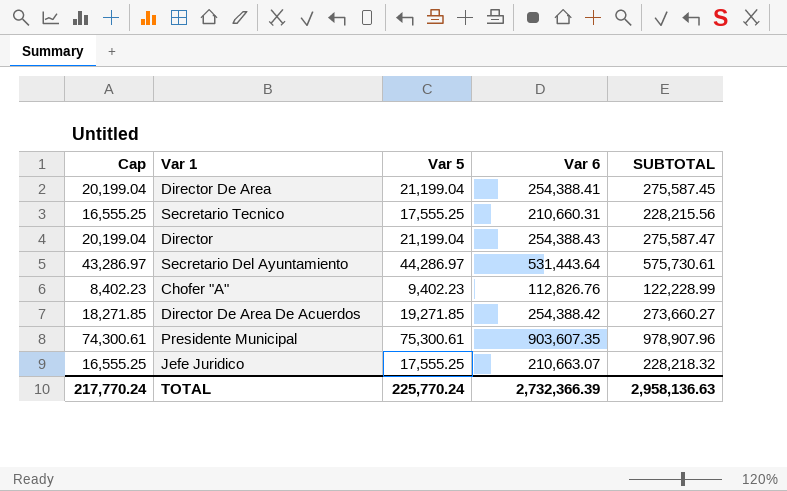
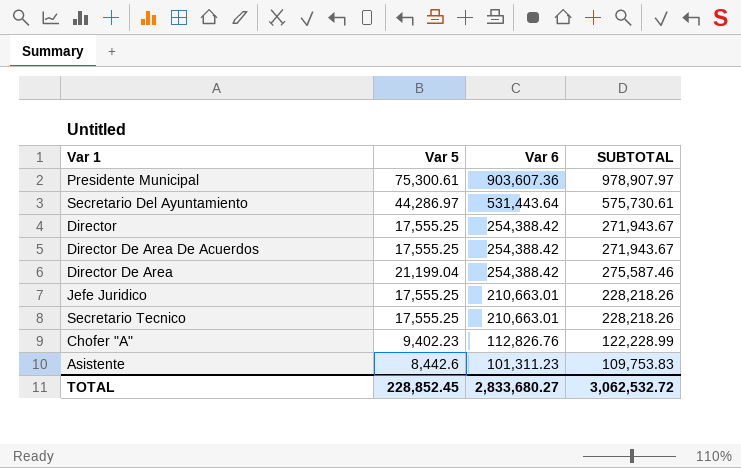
row order: none -> Var 6 descending
column Cap | formula: [Var 5] - 1000 -> none
Presidente Municipal | Var 6: 903,607.35 -> 903,607.36
Presidente Municipal | SUBTOTAL: 978,907.96 -> 978,907.97
Director | Var 5: 21,199.04 -> 17,555.25
Director | Var 6: 254,388.43 -> 254,388.42
Director | SUBTOTAL: 275,587.47 -> 271,943.67
Director De Area De Acuerdos | Var 5: 19,271.85 -> 17,555.25
Director De Area De Acuerdos | SUBTOTAL: 273,660.27 -> 271,943.67
Director De Area | Var 6: 254,388.41 -> 254,388.42
Director De Area | SUBTOTAL: 275,587.45 -> 275,587.46
Jefe Juridico | Var 6: 210,663.07 -> 210,663.01
Jefe Juridico | SUBTOTAL: 228,218.32 -> 228,218.26
Secretario Tecnico | Var 6: 210,660.31 -> 210,663.01
Secretario Tecnico | SUBTOTAL: 228,215.56 -> 228,218.26
row Asistente: none -> 8,442.6 | 101,311.23 | 109,753.83
TOTAL | Var 5: 225,770.24 -> 228,852.45
TOTAL | Var 6: 2,732,366.39 -> 2,833,680.27
TOTAL | SUBTOTAL: 2,958,136.63 -> 3,062,532.72

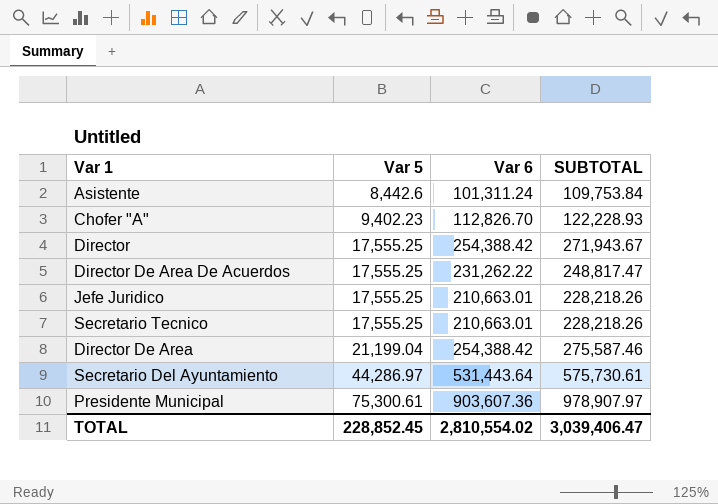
row order: Var 6 descending -> Var 5 ascending
Asistente | Var 6: 101,311.23 -> 101,311.24
Asistente | SUBTOTAL: 109,753.83 -> 109,753.84
Chofer "A" | Var 6: 112,826.76 -> 112,826.70
Chofer "A" | SUBTOTAL: 122,228.99 -> 122,228.93
Director De Area De Acuerdos | Var 6: 254,388.42 -> 231,262.22
Director De Area De Acuerdos | SUBTOTAL: 271,943.67 -> 248,817.47
TOTAL | Var 6: 2,833,680.27 -> 2,810,554.02
TOTAL | SUBTOTAL: 3,062,532.72 -> 3,039,406.47

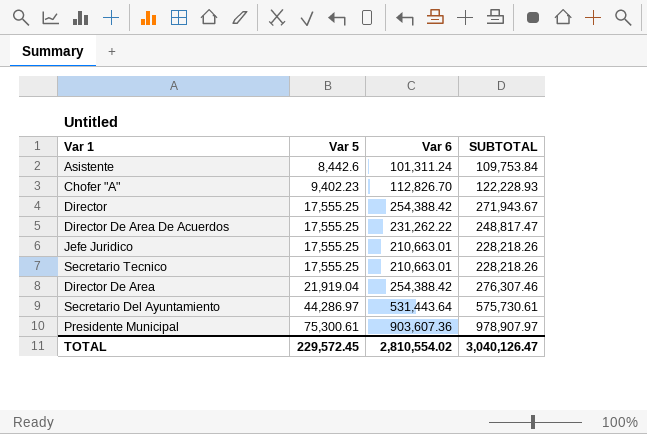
Director De Area | Var 5: 21,199.04 -> 21,919.04
Director De Area | SUBTOTAL: 275,587.46 -> 276,307.46
TOTAL | Var 5: 228,852.45 -> 229,572.45
TOTAL | SUBTOTAL: 3,039,406.47 -> 3,040,126.47

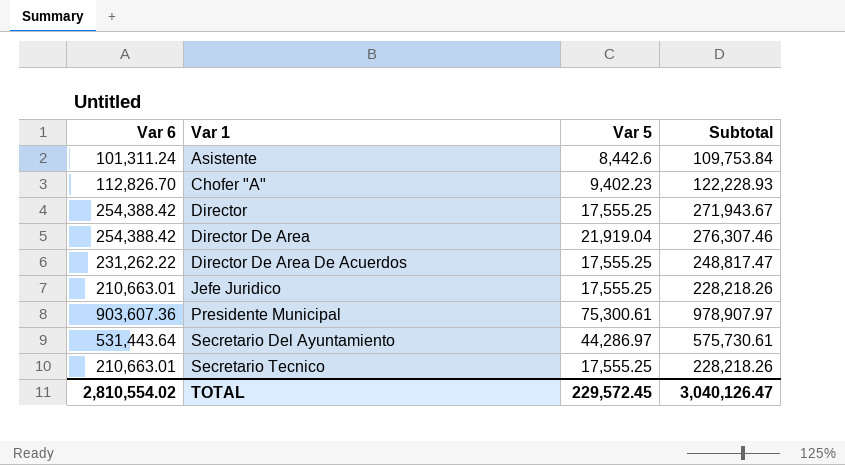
row order: Var 5 ascending -> Var 1 ascending
column Var 6 | position: 3 -> 1
column name: SUBTOTAL -> Subtotal

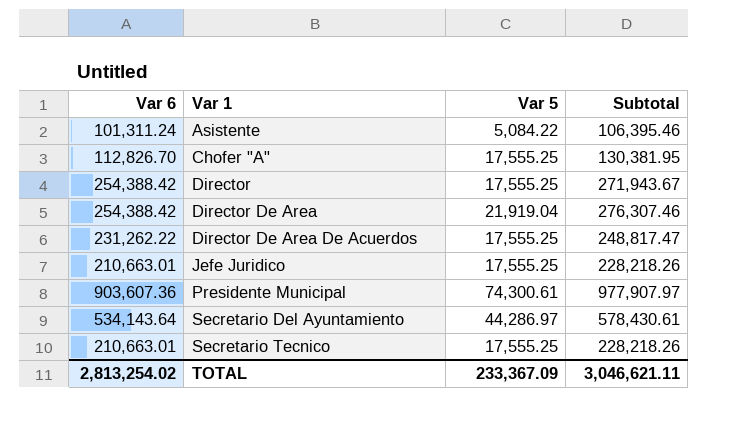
Asistente | Var 5: 8,442.6 -> 5,084.22
Asistente | Subtotal: 109,753.84 -> 106,395.46
Chofer "A" | Var 5: 9,402.23 -> 17,555.25
Chofer "A" | Subtotal: 122,228.93 -> 130,381.95
Presidente Municipal | Var 5: 75,300.61 -> 74,300.61
Presidente Municipal | Subtotal: 978,907.97 -> 977,907.97
Secretario Del Ayuntamiento | Var 6: 531,443.64 -> 534,143.64
Secretario Del Ayuntamiento | Subtotal: 575,730.61 -> 578,430.61
TOTAL | Var 6: 2,810,554.02 -> 2,813,254.02
TOTAL | Var 5: 229,572.45 -> 233,367.09
TOTAL | Subtotal: 3,040,126.47 -> 3,046,621.11

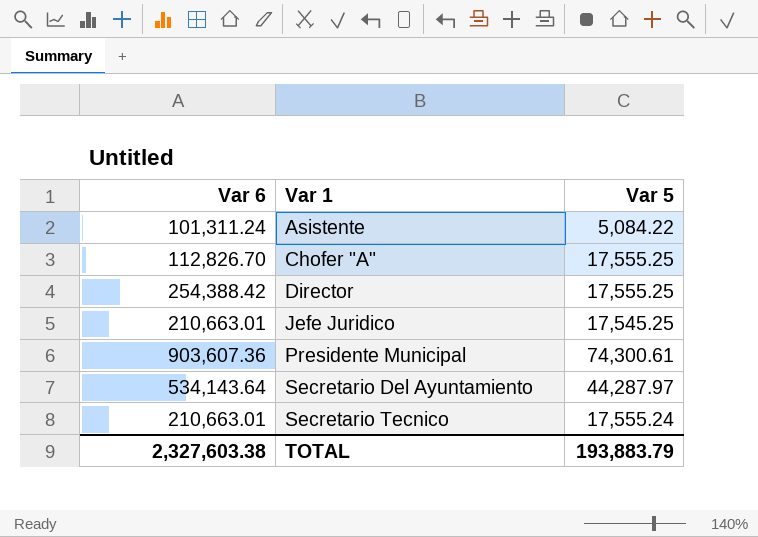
column Subtotal | formula: [Var 6] + [Var 5] -> none
row Director De Area: 254,388.42 | 21,919.04 | 276,307.46 -> none
row Director De Area De Acuerdos: 231,262.22 | 17,555.25 | 248,817.47 -> none
Jefe Juridico | Var 5: 17,555.25 -> 17,545.25
Secretario Del Ayuntamiento | Var 5: 44,286.97 -> 44,287.97
Secretario Tecnico | Var 5: 17,555.25 -> 17,555.24
TOTAL | Var 6: 2,813,254.02 -> 2,327,603.38
TOTAL | Var 5: 233,367.09 -> 193,883.79

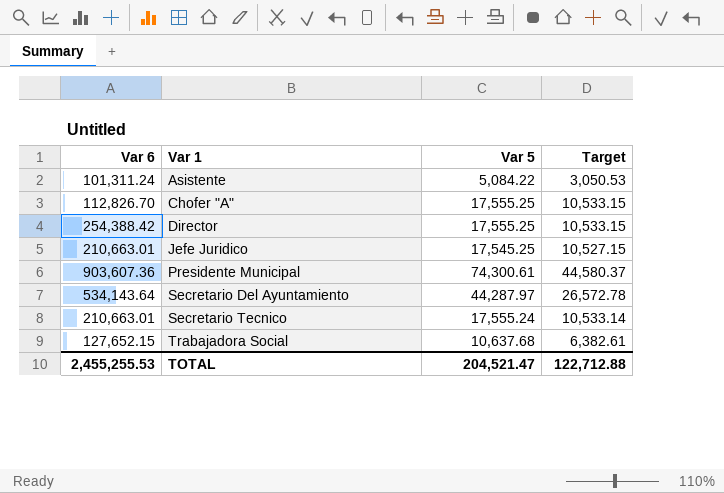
column Target | formula: none -> [Var 5] * 0.6
row Trabajadora Social: none -> 127,652.15 | 10,637.68 | 6,382.61
TOTAL | Var 6: 2,327,603.38 -> 2,455,255.53
TOTAL | Var 5: 193,883.79 -> 204,521.47

